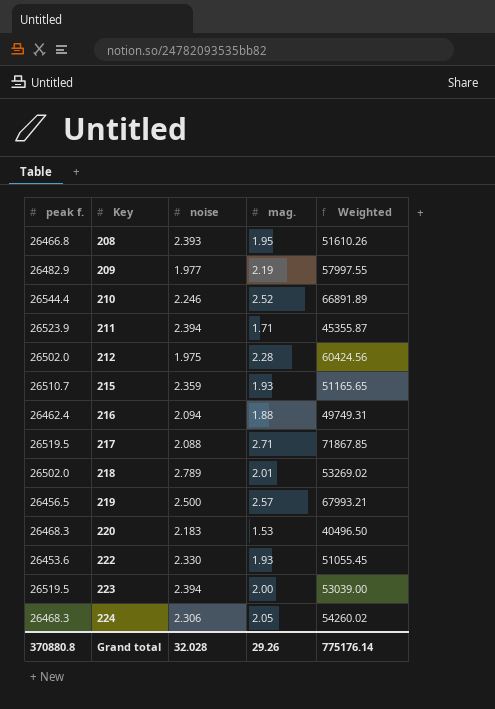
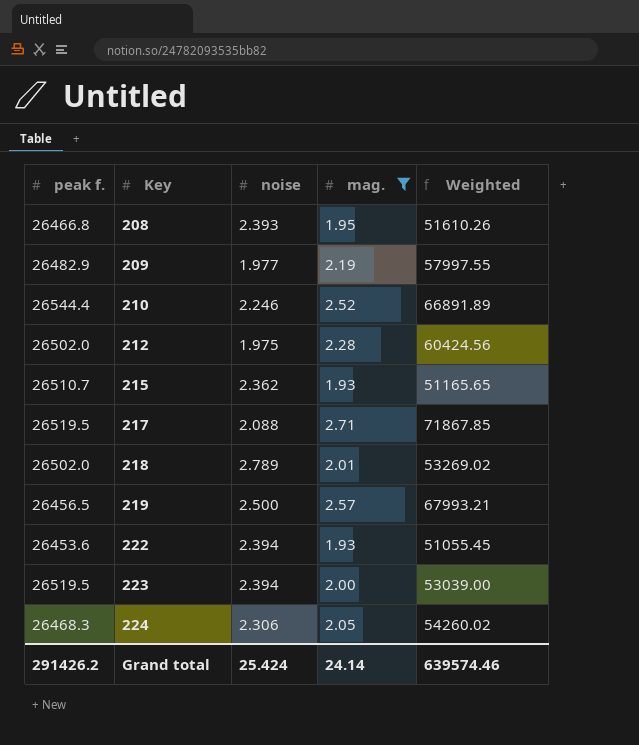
filter: none -> mag. >= 1.93
215 | noise: 2.359 -> 2.362
222 | noise: 2.330 -> 2.394
Grand total | peak f.: 370880.8 -> 291426.2
Grand total | noise: 32.028 -> 25.424
Grand total | mag.: 29.26 -> 24.14
Grand total | Weighted: 775176.14 -> 639574.46

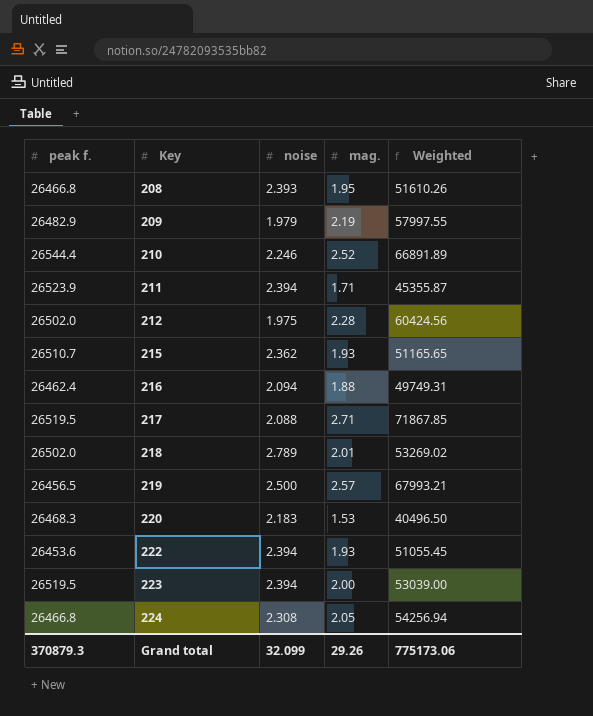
filter: mag. >= 1.93 -> none
209 | noise: 1.977 -> 1.979
224 | peak f.: 26468.3 -> 26466.8
224 | noise: 2.306 -> 2.308
224 | Weighted: 54260.02 -> 54256.94
Grand total | peak f.: 291426.2 -> 370879.3
Grand total | noise: 25.424 -> 32.099
Grand total | mag.: 24.14 -> 29.26
Grand total | Weighted: 639574.46 -> 775173.06

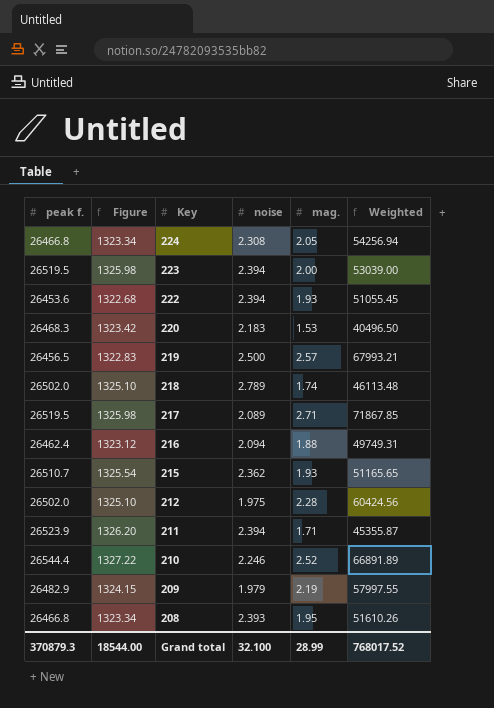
row order: Key ascending -> Key descending
column Figure | formula: none -> [peak f.] * 0.05
218 | mag.: 2.01 -> 1.74
218 | Weighted: 53269.02 -> 46113.48
217 | noise: 2.088 -> 2.089
Grand total | noise: 32.099 -> 32.100
Grand total | mag.: 29.26 -> 28.99
Grand total | Weighted: 775173.06 -> 768017.52

